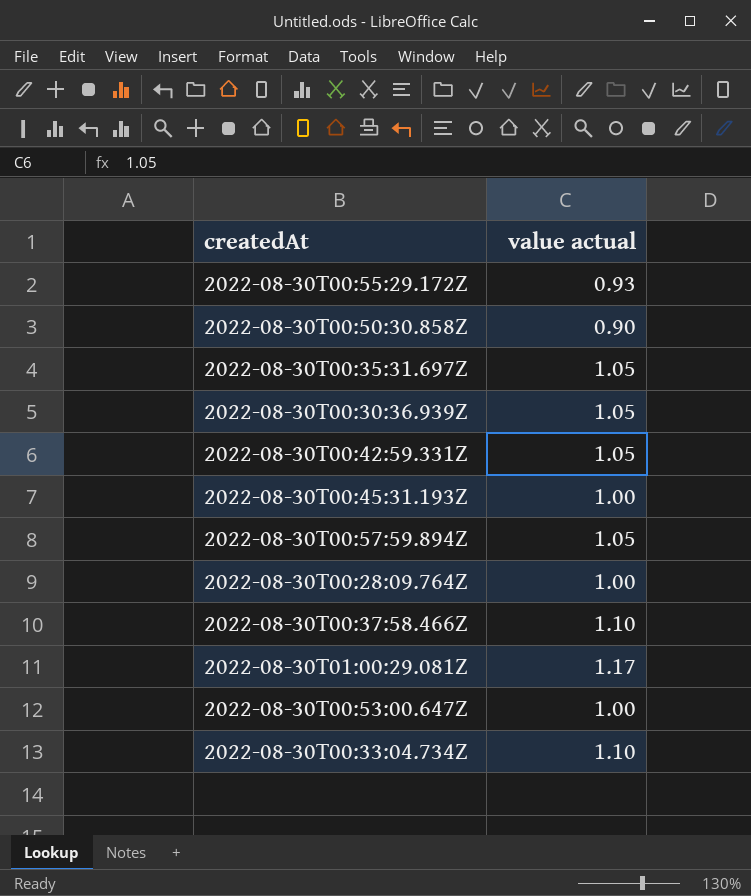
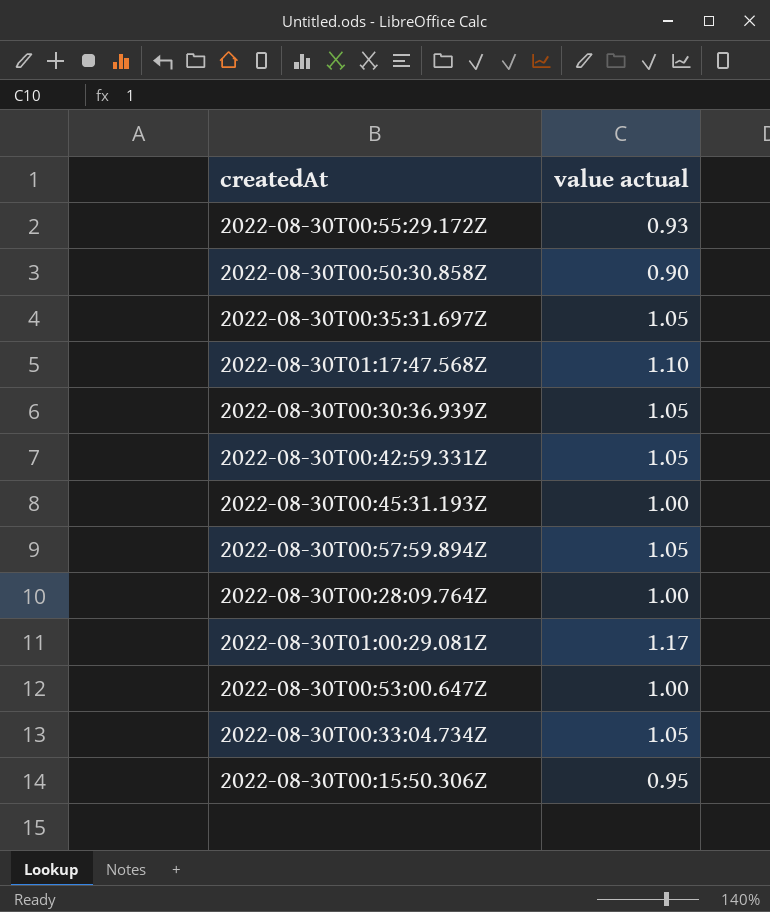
row 2022-08-30T00:37:58.466Z: 1.10 -> none
row 2022-08-30T01:17:47.568Z: none -> 1.10
2022-08-30T00:33:04.734Z | value actual: 1.10 -> 1.05
row 2022-08-30T00:15:50.306Z: none -> 0.95

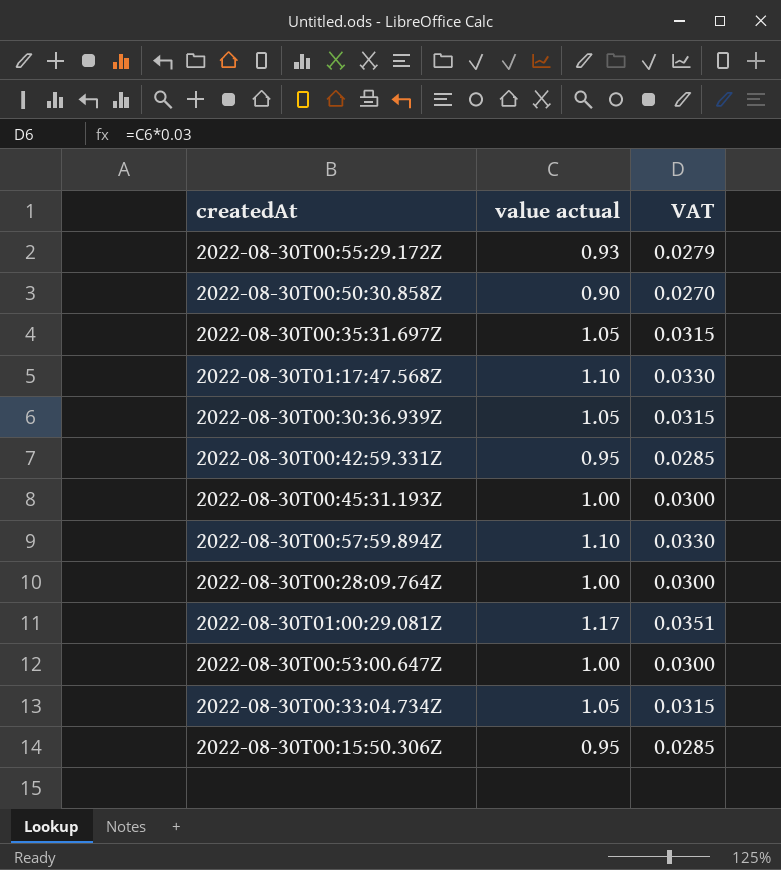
column VAT | formula: none -> [value actual] * 0.03
2022-08-30T00:42:59.331Z | value actual: 1.05 -> 0.95
2022-08-30T00:57:59.894Z | value actual: 1.05 -> 1.10

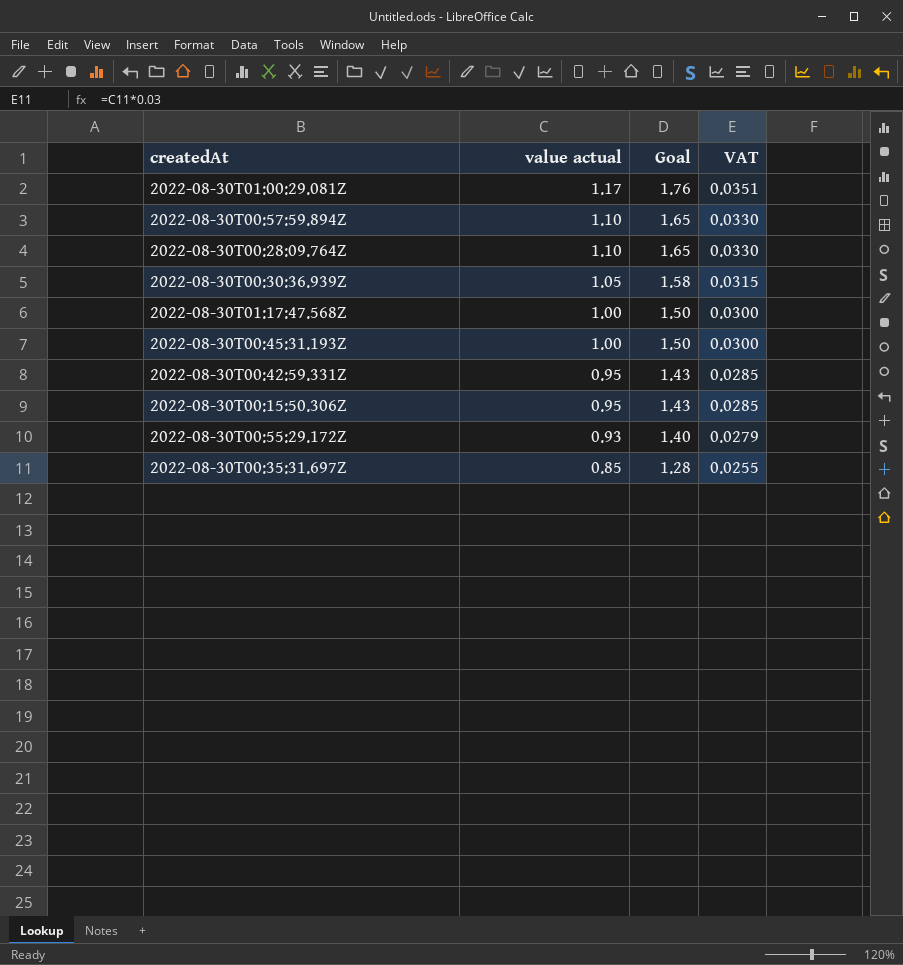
row order: none -> value actual descending
column Goal | formula: none -> [value actual] * 1.5
row 2022-08-30T00:50:30.858Z: 0.90 | 0.0270 -> none
row 2022-08-30T00:53:00.647Z: 1.00 | 0.0300 -> none
row 2022-08-30T00:33:04.734Z: 1.05 | 0.0315 -> none
2022-08-30T00:28:09.764Z | value actual: 1.00 -> 1.10
2022-08-30T00:28:09.764Z | VAT: 0.0300 -> 0.0330
2022-08-30T01:17:47.568Z | value actual: 1.10 -> 1.00
2022-08-30T01:17:47.568Z | VAT: 0.0330 -> 0.0300
2022-08-30T00:35:31.697Z | value actual: 1.05 -> 0.85
2022-08-30T00:35:31.697Z | VAT: 0.0315 -> 0.0255

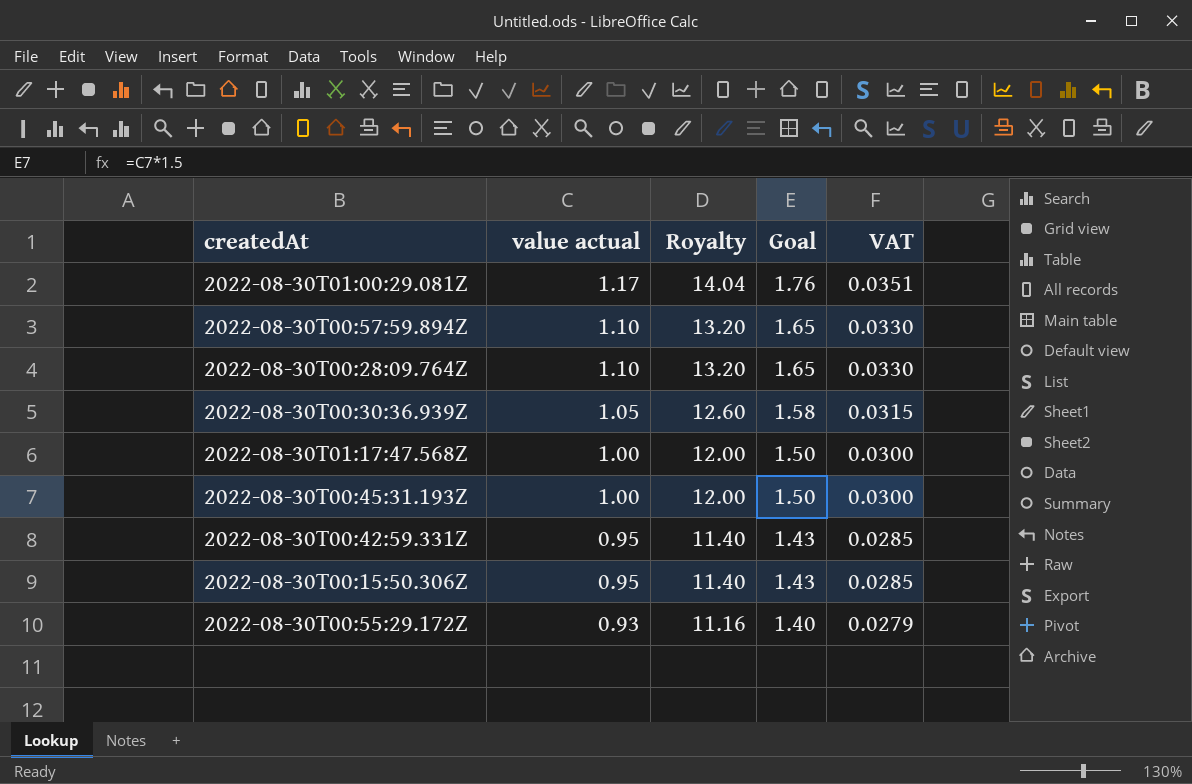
column Royalty | formula: none -> [value actual] * 12
row 2022-08-30T00:35:31.697Z: 0.85 | 1.28 | 0.0255 -> none

